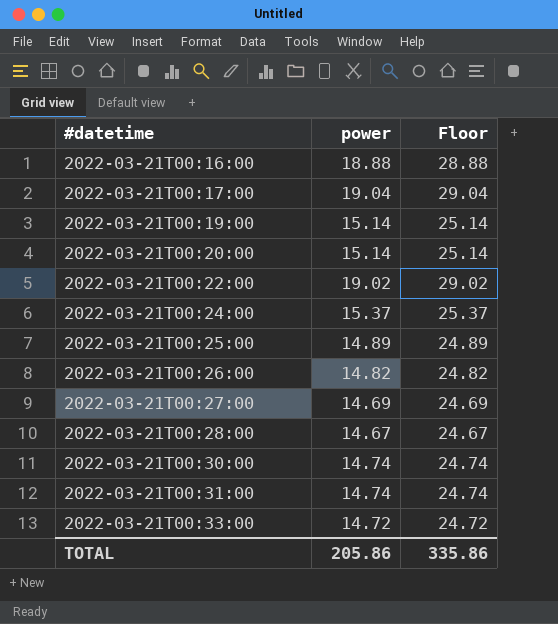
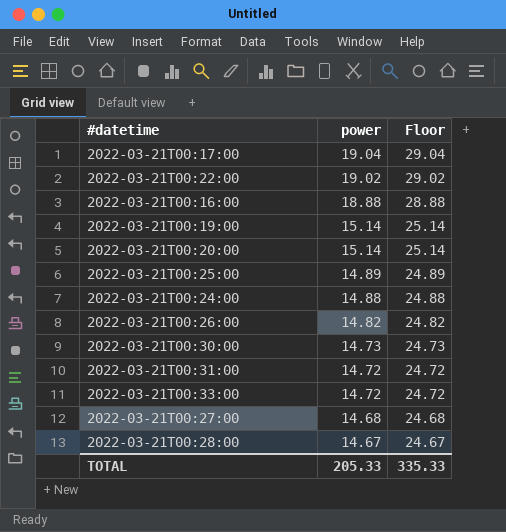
row order: #datetime ascending -> power descending
2022-03-21T00:24:00 | power: 15.37 -> 14.88
2022-03-21T00:24:00 | Floor: 25.37 -> 24.88
2022-03-21T00:30:00 | power: 14.74 -> 14.73
2022-03-21T00:30:00 | Floor: 24.74 -> 24.73
2022-03-21T00:31:00 | power: 14.74 -> 14.72
2022-03-21T00:31:00 | Floor: 24.74 -> 24.72
2022-03-21T00:27:00 | power: 14.69 -> 14.68
2022-03-21T00:27:00 | Floor: 24.69 -> 24.68
TOTAL | power: 205.86 -> 205.33
TOTAL | Floor: 335.86 -> 335.33

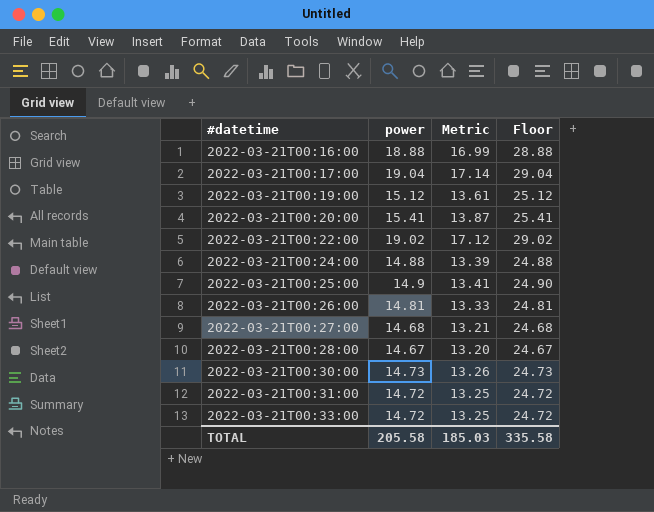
row order: power descending -> #datetime ascending
column Metric | formula: none -> [power] * 0.9
2022-03-21T00:19:00 | power: 15.14 -> 15.12
2022-03-21T00:19:00 | Floor: 25.14 -> 25.12
2022-03-21T00:20:00 | power: 15.14 -> 15.41
2022-03-21T00:20:00 | Floor: 25.14 -> 25.41
2022-03-21T00:25:00 | power: 14.89 -> 14.9
2022-03-21T00:25:00 | Floor: 24.89 -> 24.90
2022-03-21T00:26:00 | power: 14.82 -> 14.81
2022-03-21T00:26:00 | Floor: 24.82 -> 24.81
TOTAL | power: 205.33 -> 205.58
TOTAL | Floor: 335.33 -> 335.58

